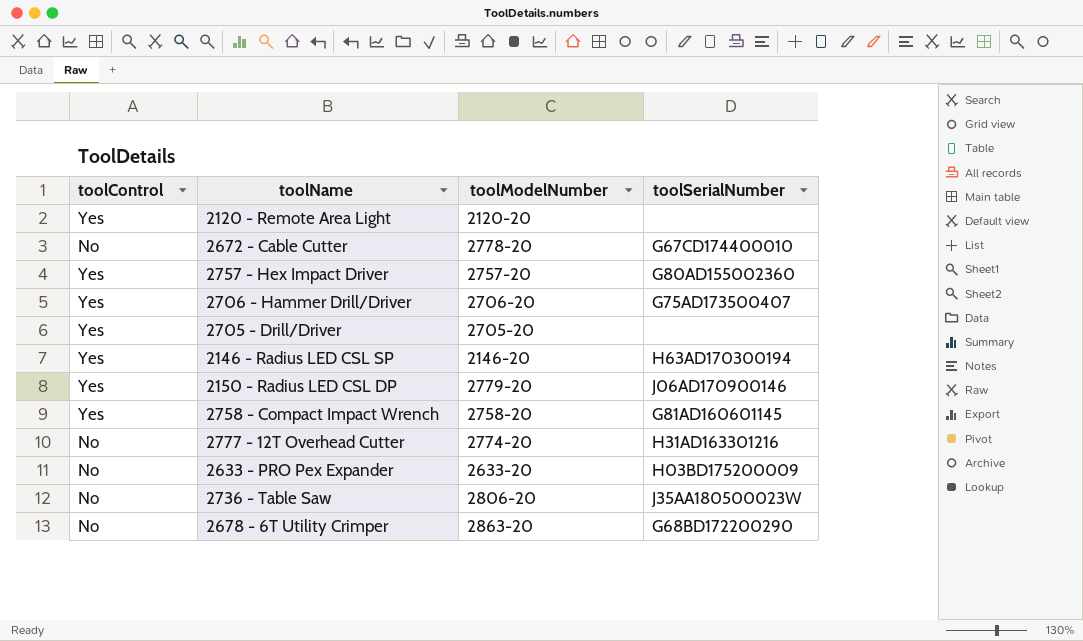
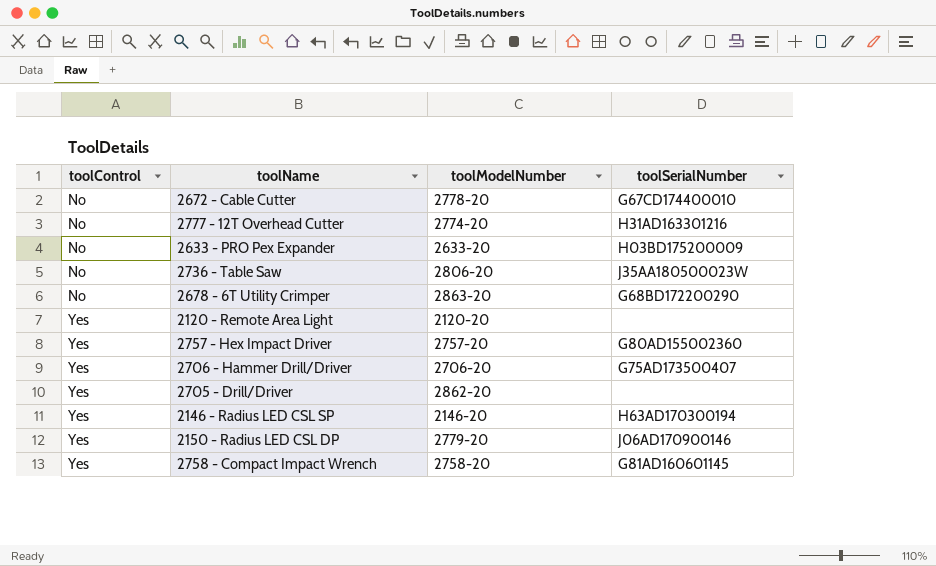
row order: none -> toolControl ascending
2705 - Drill/Driver | toolModelNumber: 2705-20 -> 2862-20

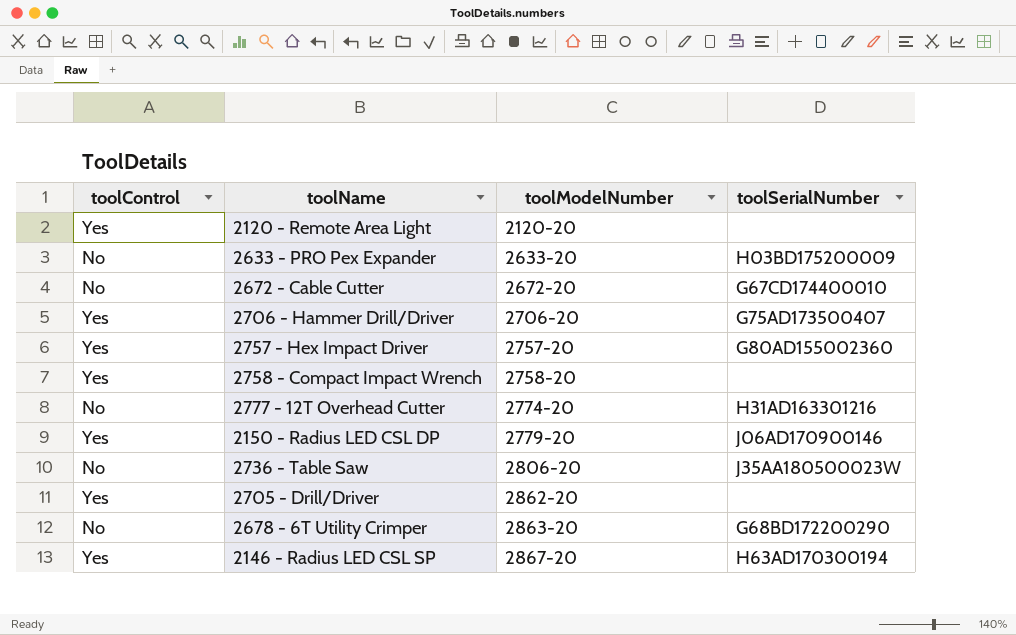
row order: toolControl ascending -> toolModelNumber ascending
2672 - Cable Cutter | toolModelNumber: 2778-20 -> 2672-20
2758 - Compact Impact Wrench | toolSerialNumber: G81AD160601145 -> none
2146 - Radius LED CSL SP | toolModelNumber: 2146-20 -> 2867-20

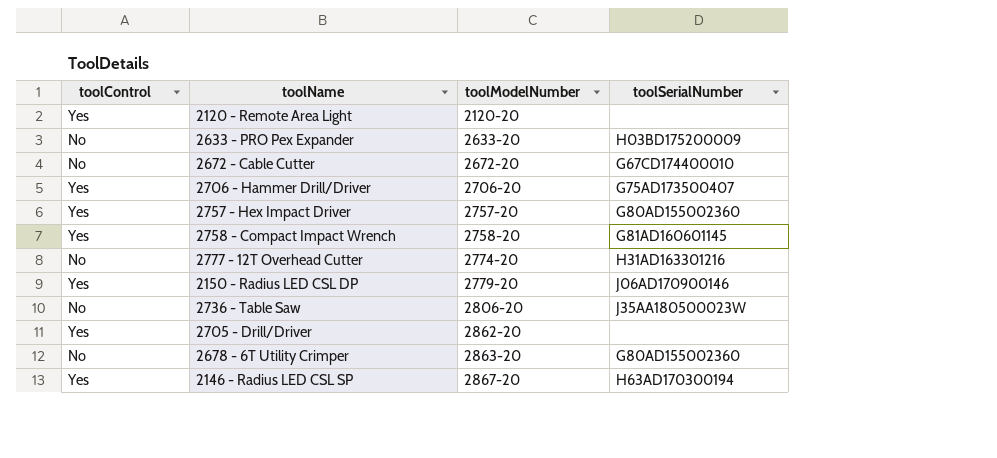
2758 - Compact Impact Wrench | toolSerialNumber: none -> G81AD160601145
2678 - 6T Utility Crimper | toolSerialNumber: G68BD172200290 -> G80AD155002360

